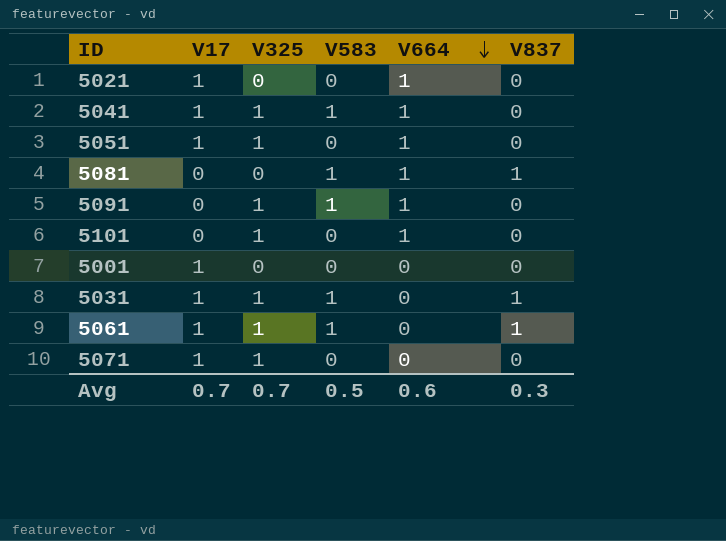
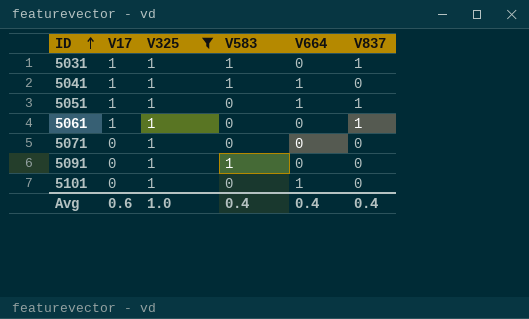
filter: none -> V325 = 1
row order: V664 descending -> ID ascending
5051 | V837: 0 -> 1
5061 | V583: 1 -> 0
5071 | V17: 1 -> 0
5091 | V664: 1 -> 0
Avg | V17: 0.7 -> 0.6
Avg | V325: 0.7 -> 1.0
Avg | V583: 0.5 -> 0.4
Avg | V664: 0.6 -> 0.4
Avg | V837: 0.3 -> 0.4

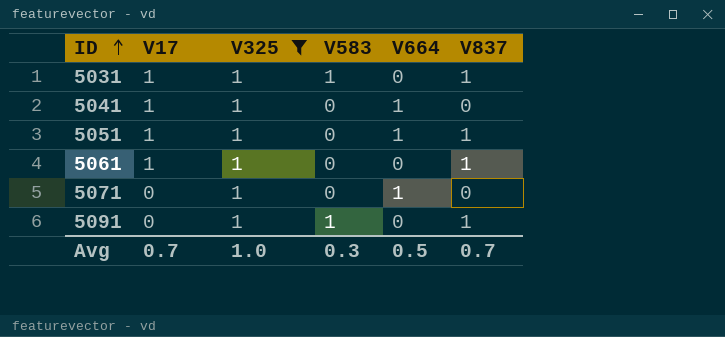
row 5101: 0 | 1 | 0 | 1 | 0 -> none
5041 | V583: 1 -> 0
5071 | V664: 0 -> 1
5091 | V837: 0 -> 1
Avg | V17: 0.6 -> 0.7
Avg | V583: 0.4 -> 0.3
Avg | V664: 0.4 -> 0.5
Avg | V837: 0.4 -> 0.7

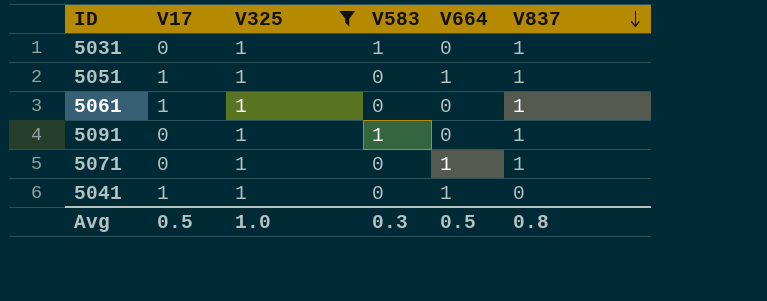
row order: ID ascending -> V837 descending
5031 | V17: 1 -> 0
5071 | V837: 0 -> 1
Avg | V17: 0.7 -> 0.5
Avg | V837: 0.7 -> 0.8

